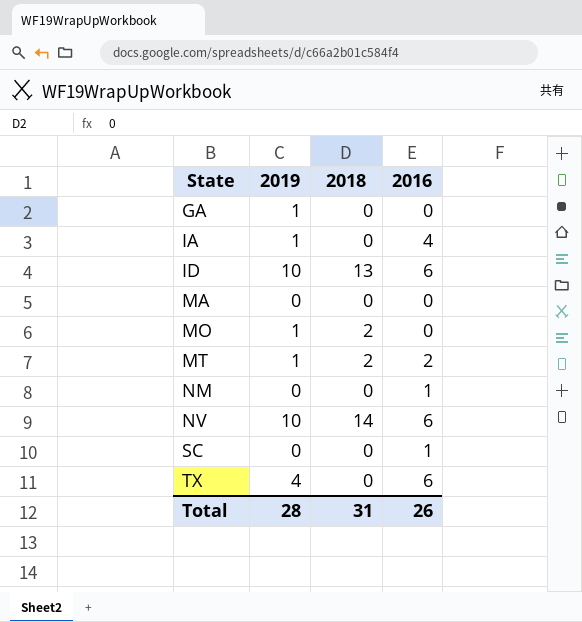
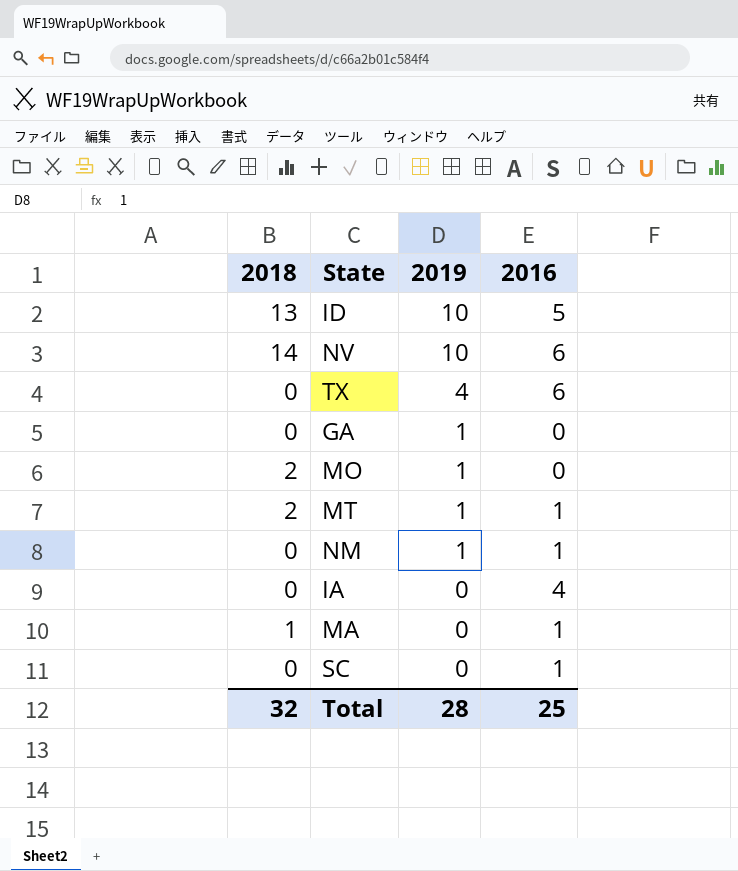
row order: State ascending -> 2019 descending
column 2018 | position: 3 -> 1
ID | 2016: 6 -> 5
MT | 2016: 2 -> 1
NM | 2019: 0 -> 1
IA | 2019: 1 -> 0
MA | 2018: 0 -> 1
MA | 2016: 0 -> 1
Total | 2018: 31 -> 32
Total | 2016: 26 -> 25

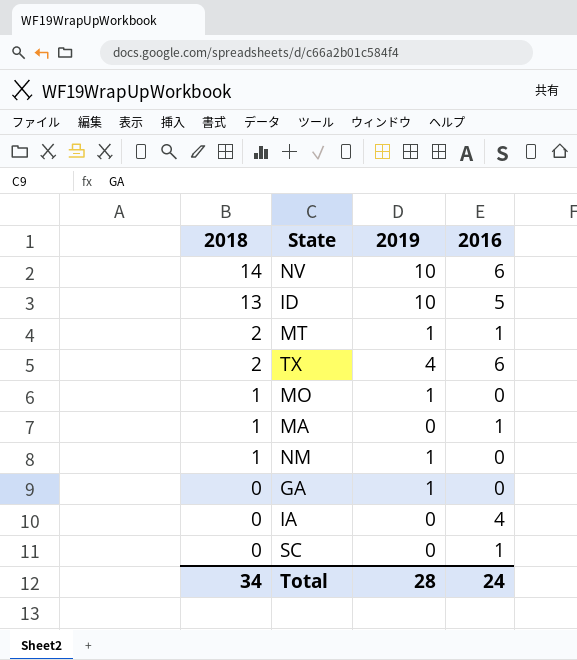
row order: 2019 descending -> 2018 descending
TX | 2018: 0 -> 2
MO | 2018: 2 -> 1
NM | 2018: 0 -> 1
NM | 2016: 1 -> 0
Total | 2018: 32 -> 34
Total | 2016: 25 -> 24

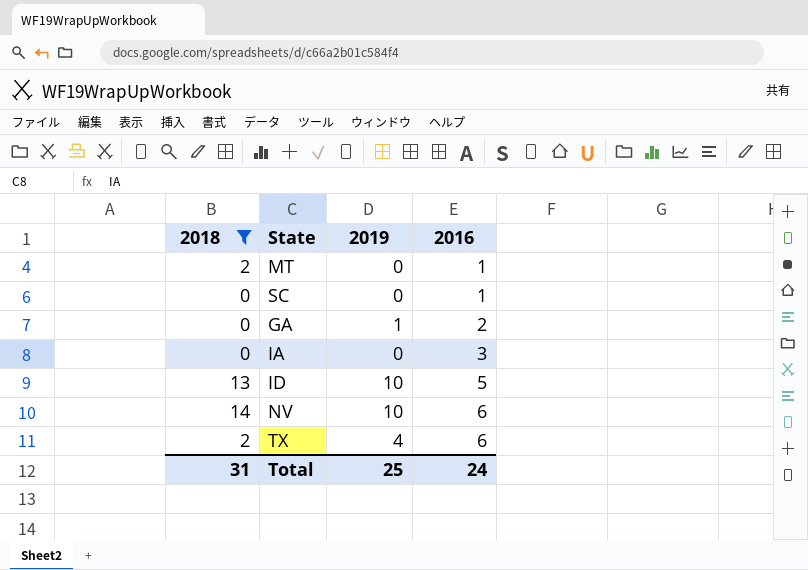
filter: none -> 2018 != 1
row order: 2018 descending -> 2016 ascending
MT | 2019: 1 -> 0
GA | 2016: 0 -> 2
IA | 2016: 4 -> 3
Total | 2018: 34 -> 31
Total | 2019: 28 -> 25

